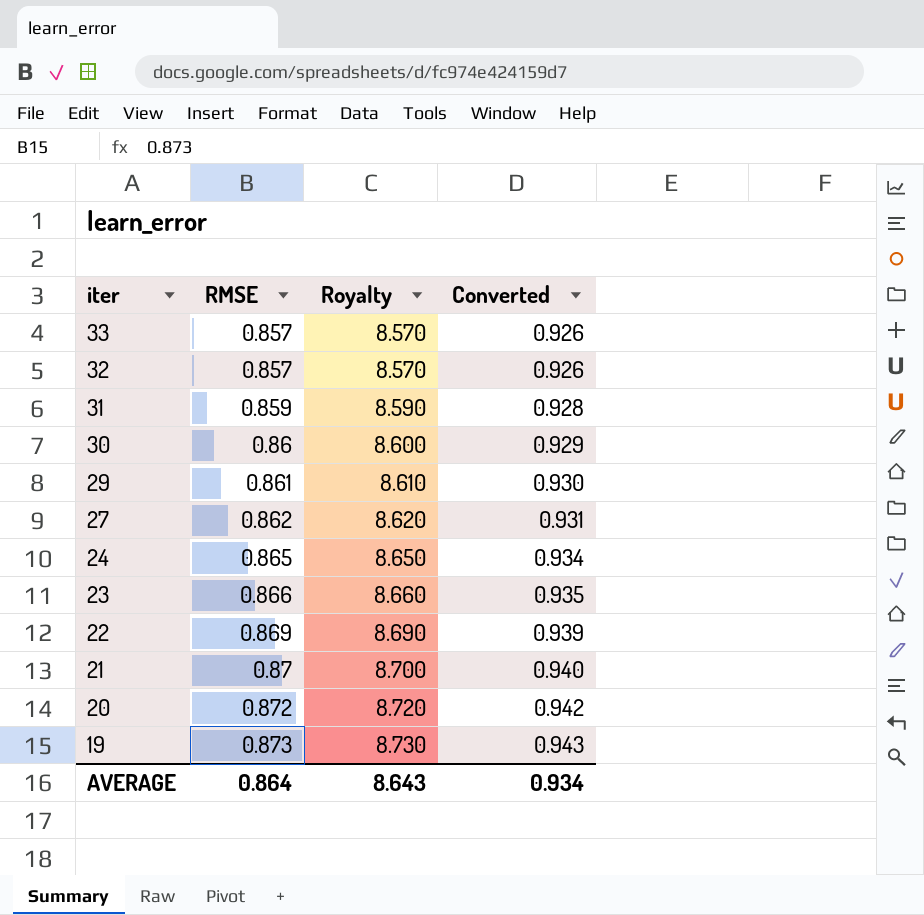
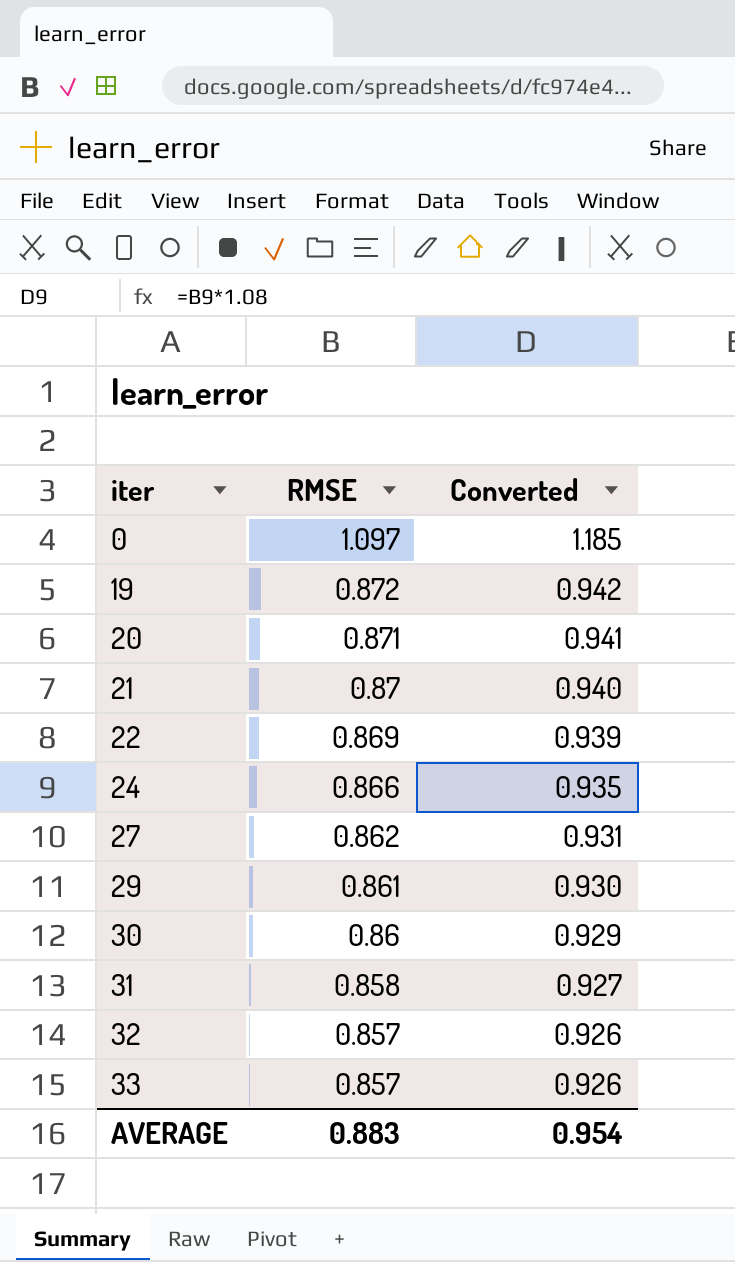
row order: iter descending -> iter ascending
column Royalty | formula: [RMSE] * 10 -> none
row 23: 0.866 | 8.660 | 0.935 -> none
row 0: none -> 1.097 | 1.185
19 | RMSE: 0.873 -> 0.872
19 | Converted: 0.943 -> 0.942
20 | RMSE: 0.872 -> 0.871
20 | Converted: 0.942 -> 0.941
24 | RMSE: 0.865 -> 0.866
24 | Converted: 0.934 -> 0.935
31 | RMSE: 0.859 -> 0.858
31 | Converted: 0.928 -> 0.927
AVERAGE | RMSE: 0.864 -> 0.883
AVERAGE | Converted: 0.934 -> 0.954

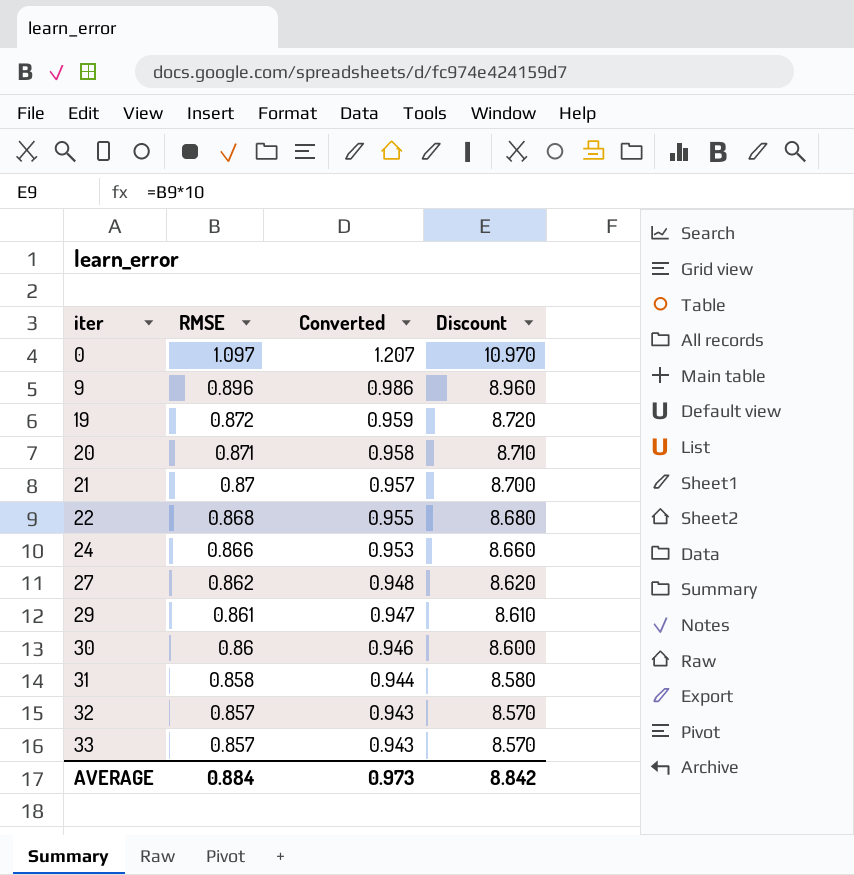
column Converted | formula: [RMSE] * 1.08 -> [RMSE] * 1.1
column Discount | formula: none -> [RMSE] * 10
row 9: none -> 0.896 | 0.986 | 8.960
22 | RMSE: 0.869 -> 0.868
AVERAGE | RMSE: 0.883 -> 0.884
AVERAGE | Converted: 0.954 -> 0.973

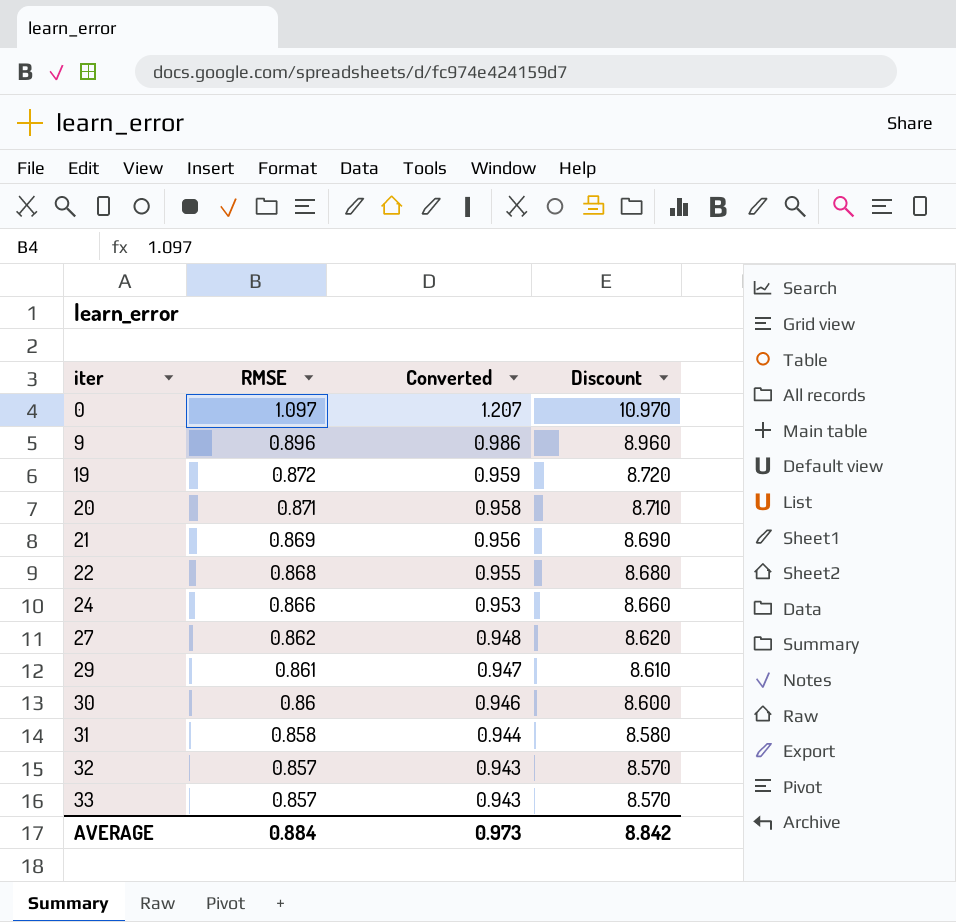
21 | RMSE: 0.87 -> 0.869
21 | Converted: 0.957 -> 0.956
21 | Discount: 8.700 -> 8.690

